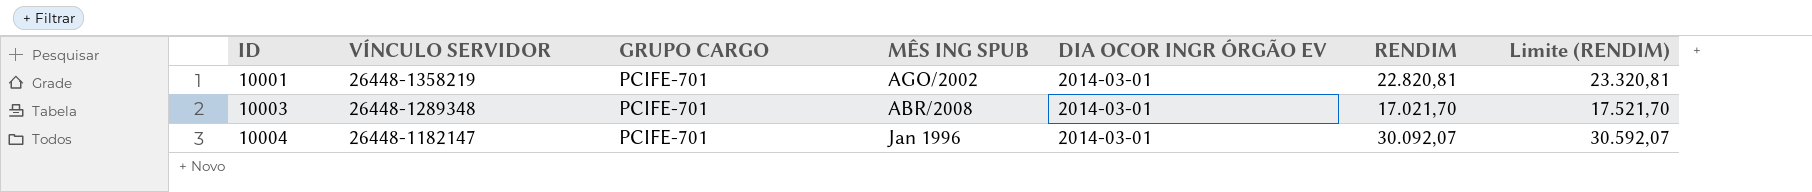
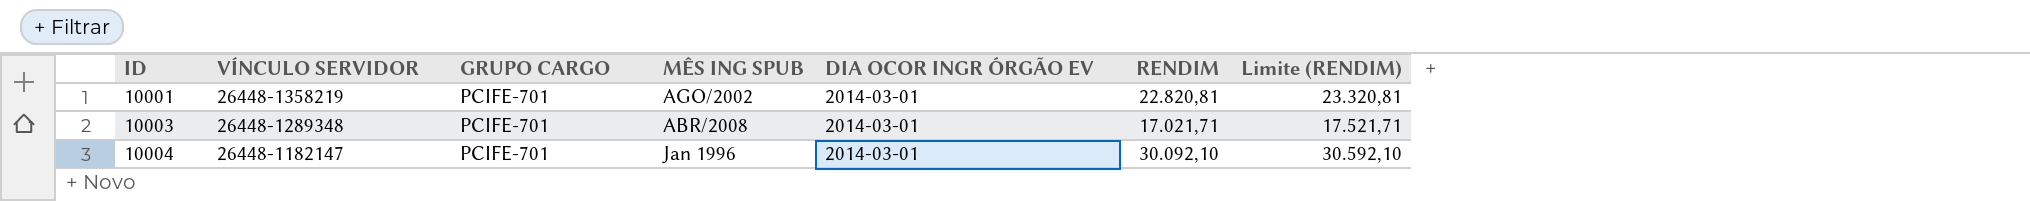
10003 | RENDIM: 17.021,70 -> 17.021,71
10003 | Limite (RENDIM): 17.521,70 -> 17.521,71
10004 | RENDIM: 30.092,07 -> 30.092,10
10004 | Limite (RENDIM): 30.592,07 -> 30.592,10

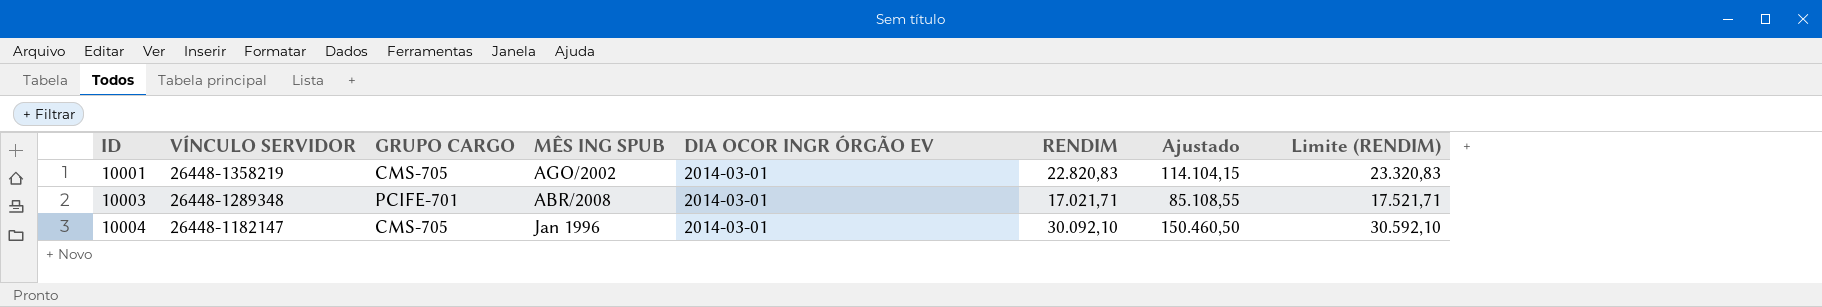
column Ajustado | formula: none -> [RENDIM] * 5
10001 | GRUPO CARGO: PCIFE-701 -> CMS-705
10001 | RENDIM: 22.820,81 -> 22.820,83
10001 | Limite (RENDIM): 23.320,81 -> 23.320,83
10004 | GRUPO CARGO: PCIFE-701 -> CMS-705

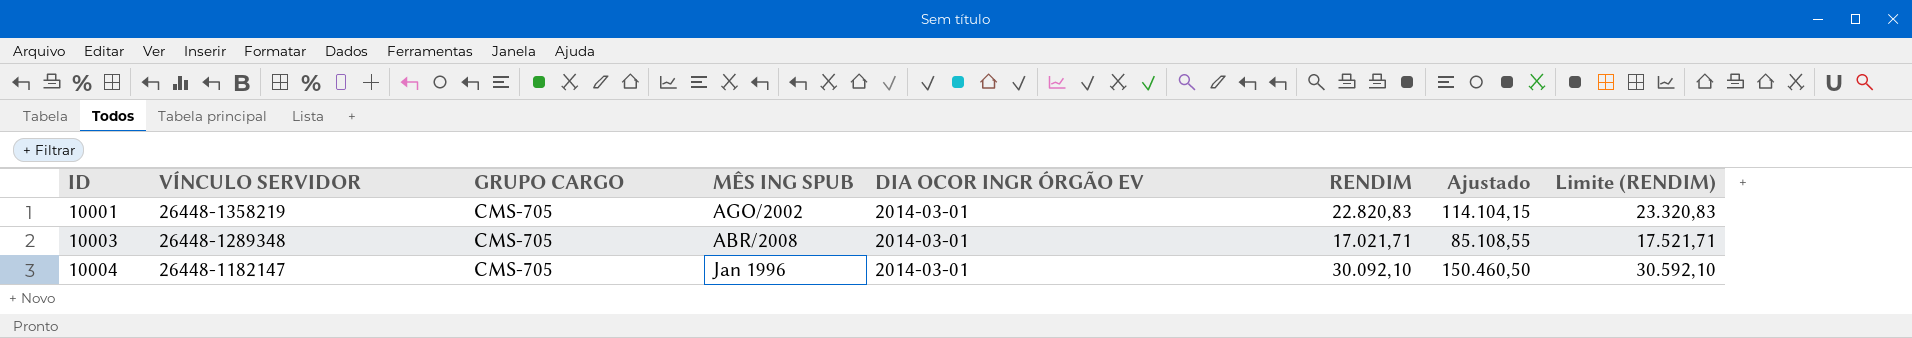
10003 | GRUPO CARGO: PCIFE-701 -> CMS-705

